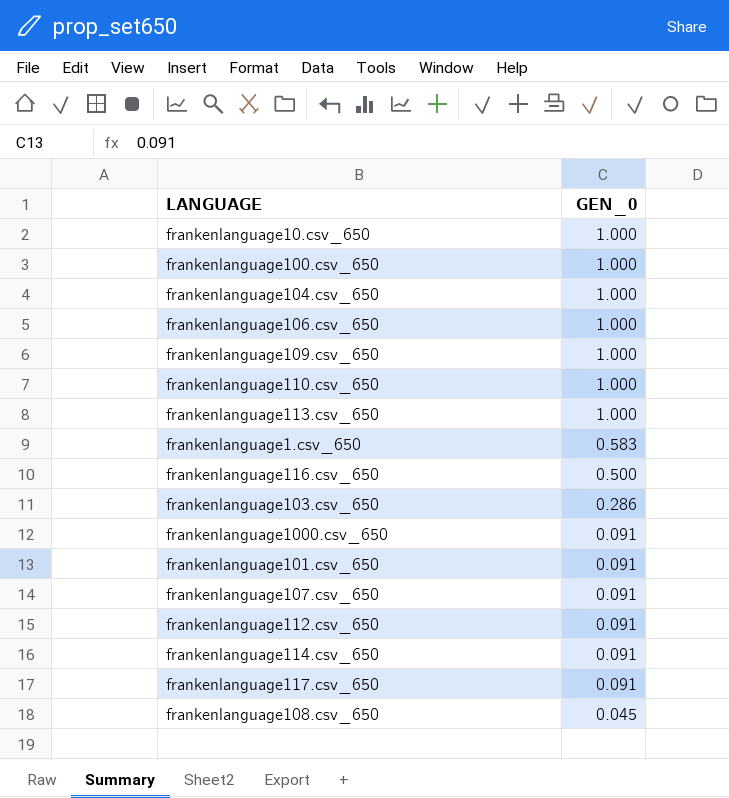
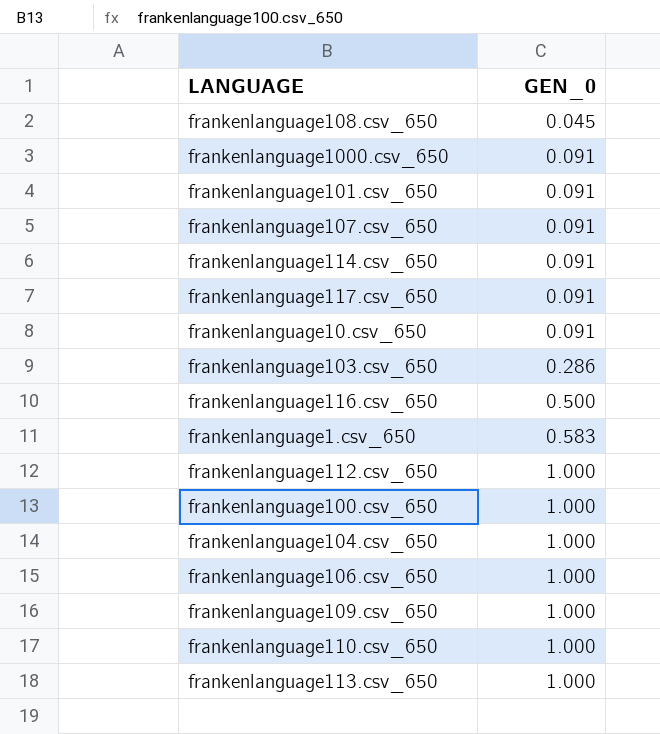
row order: GEN_0 descending -> GEN_0 ascending
frankenlanguage10.csv_650 | GEN_0: 1.000 -> 0.091
frankenlanguage112.csv_650 | GEN_0: 0.091 -> 1.000

